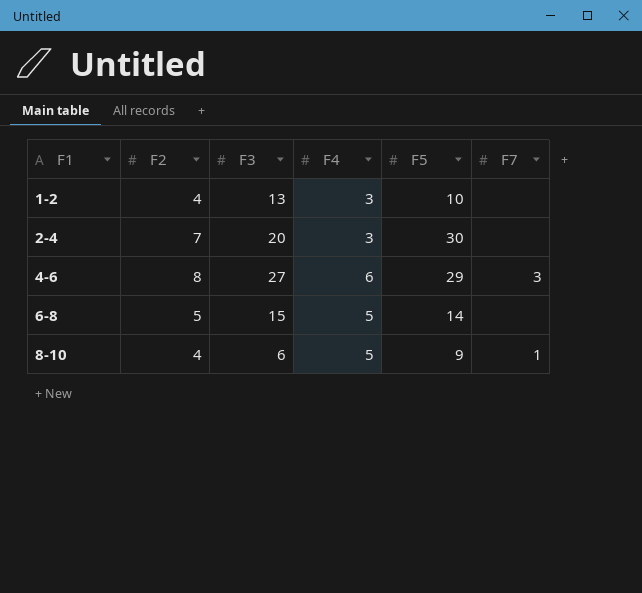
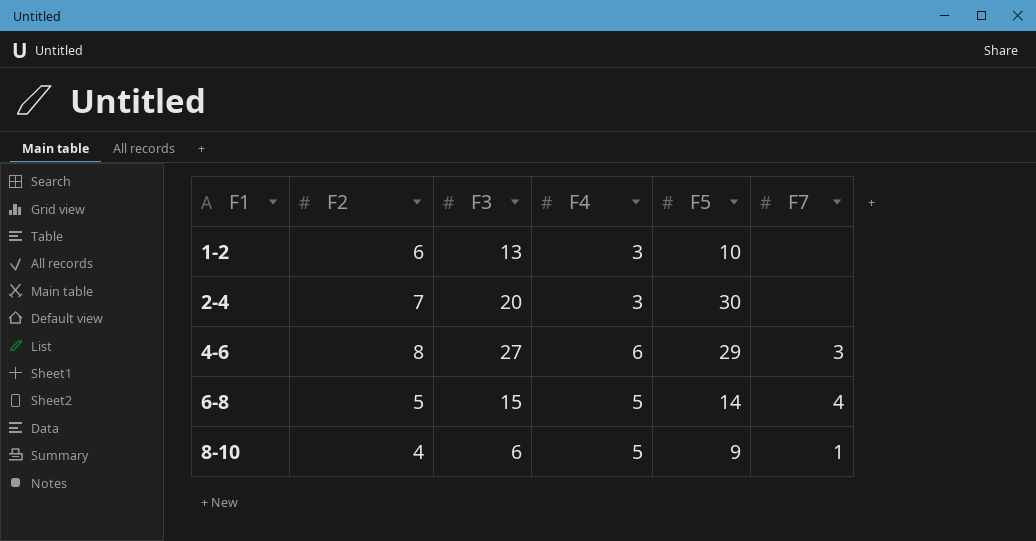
1-2 | F2: 4 -> 6
6-8 | F7: none -> 4

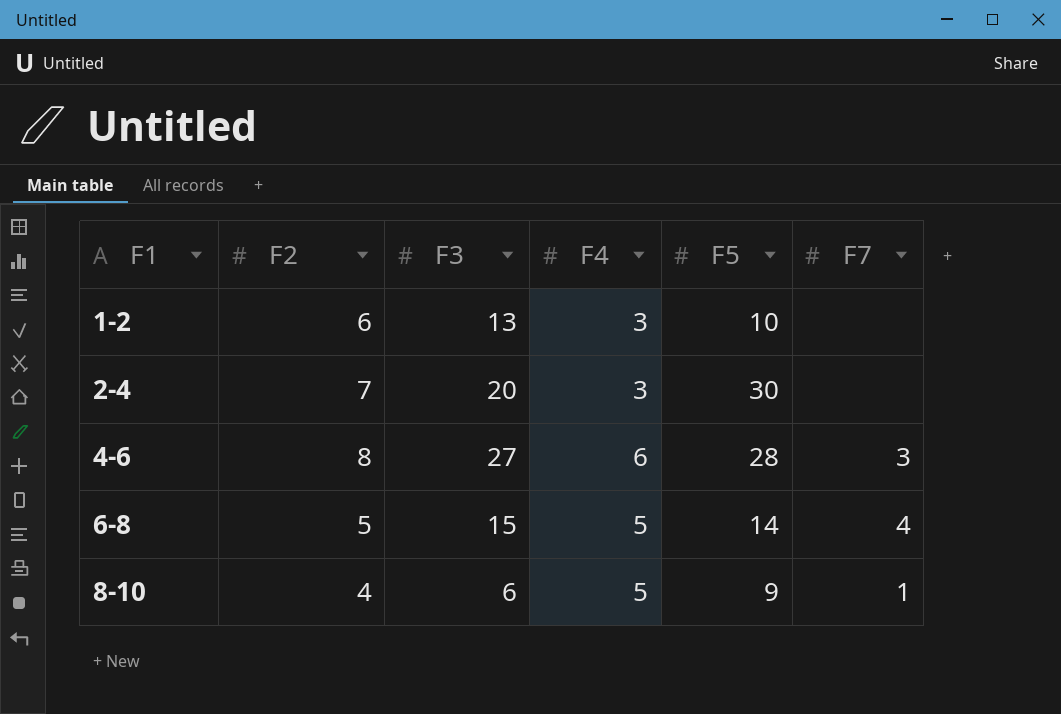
4-6 | F5: 29 -> 28

